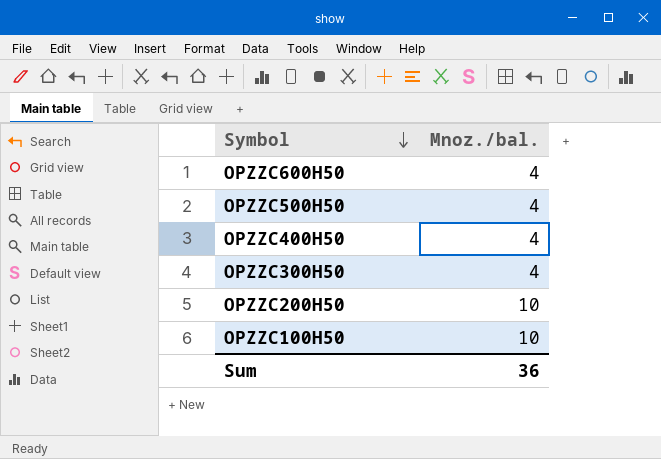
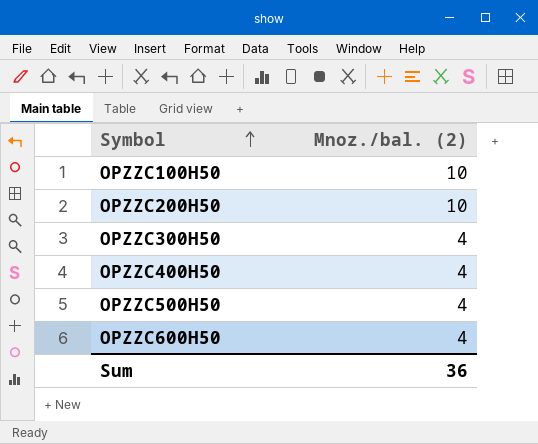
row order: Symbol descending -> Symbol ascending
column name: Mnoz./bal. -> Mnoz./bal. (2)

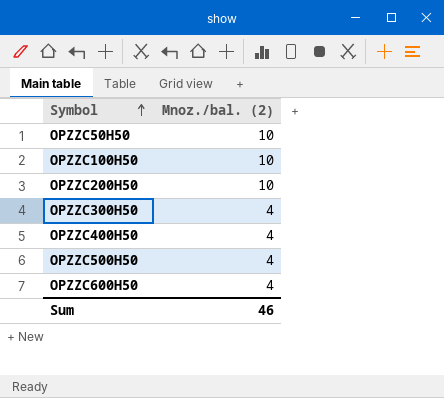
row OPZZC50H50: none -> 10
Sum | Mnoz./bal. (2): 36 -> 46

